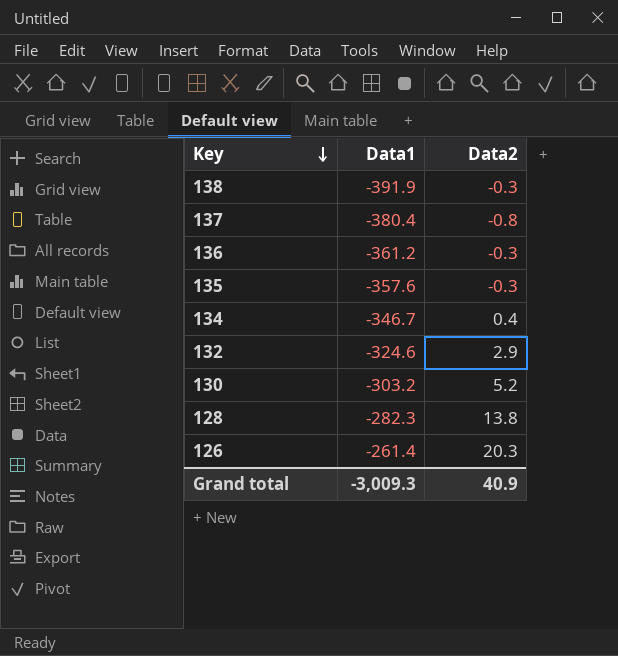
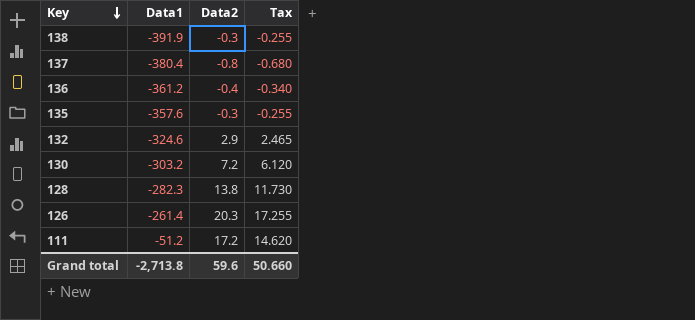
column Tax | formula: none -> [Data2] * 0.85
row 134: -346.7 | 0.4 -> none
136 | Data2: -0.3 -> -0.4
130 | Data2: 5.2 -> 7.2
row 111: none -> -51.2 | 17.2 | 14.620
Grand total | Data1: -3,009.3 -> -2,713.8
Grand total | Data2: 40.9 -> 59.6

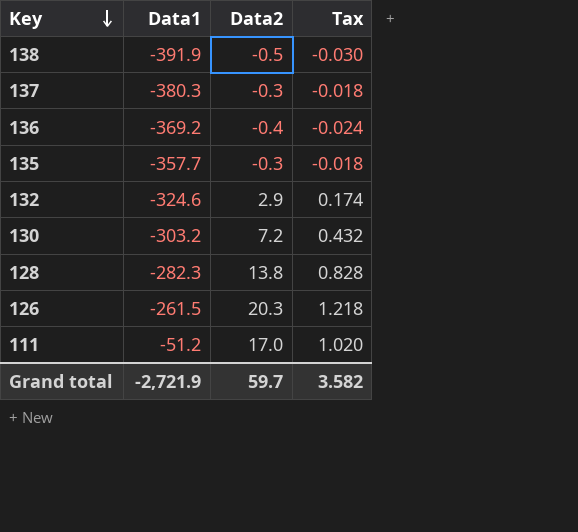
column Tax | formula: [Data2] * 0.85 -> [Data2] * 0.06
138 | Data2: -0.3 -> -0.5
137 | Data1: -380.4 -> -380.3
137 | Data2: -0.8 -> -0.3
136 | Data1: -361.2 -> -369.2
135 | Data1: -357.6 -> -357.7
126 | Data1: -261.4 -> -261.5
111 | Data2: 17.2 -> 17.0
Grand total | Data1: -2,713.8 -> -2,721.9
Grand total | Data2: 59.6 -> 59.7
Grand total | Tax: 50.660 -> 3.582

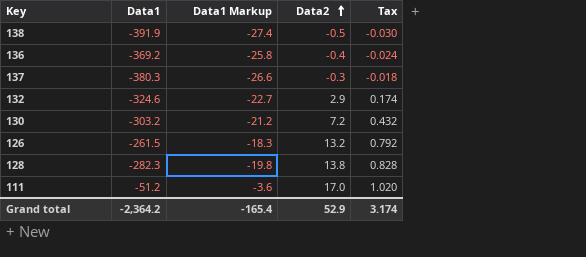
row order: Key descending -> Data2 ascending
column Data1 Markup | formula: none -> [Data1] * 0.07
row 135: -357.7 | -0.3 | -0.018 -> none
126 | Data2: 20.3 -> 13.2
126 | Tax: 1.218 -> 0.792
Grand total | Data1: -2,721.9 -> -2,364.2
Grand total | Data2: 59.7 -> 52.9
Grand total | Tax: 3.582 -> 3.174

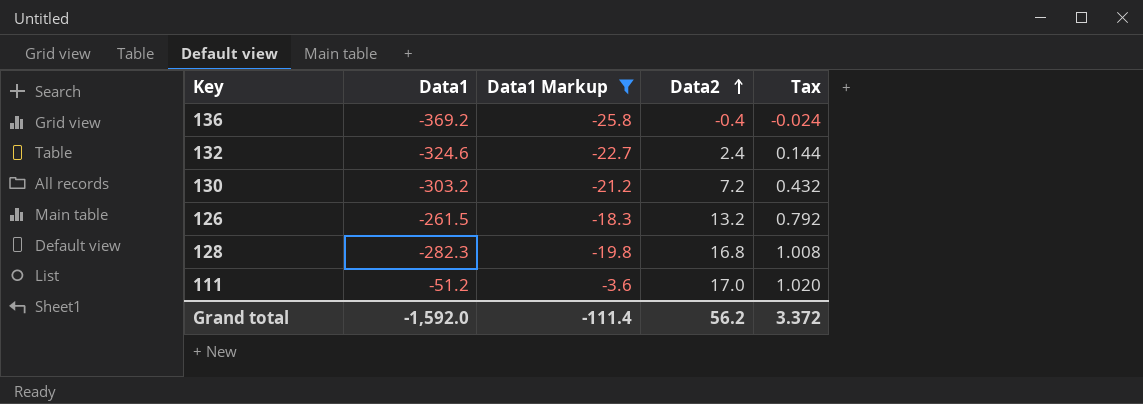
filter: none -> Data1 Markup >= -25.8
132 | Data2: 2.9 -> 2.4
132 | Tax: 0.174 -> 0.144
128 | Data2: 13.8 -> 16.8
128 | Tax: 0.828 -> 1.008
Grand total | Data1: -2,364.2 -> -1,592.0
Grand total | Data1 Markup: -165.4 -> -111.4
Grand total | Data2: 52.9 -> 56.2
Grand total | Tax: 3.174 -> 3.372

